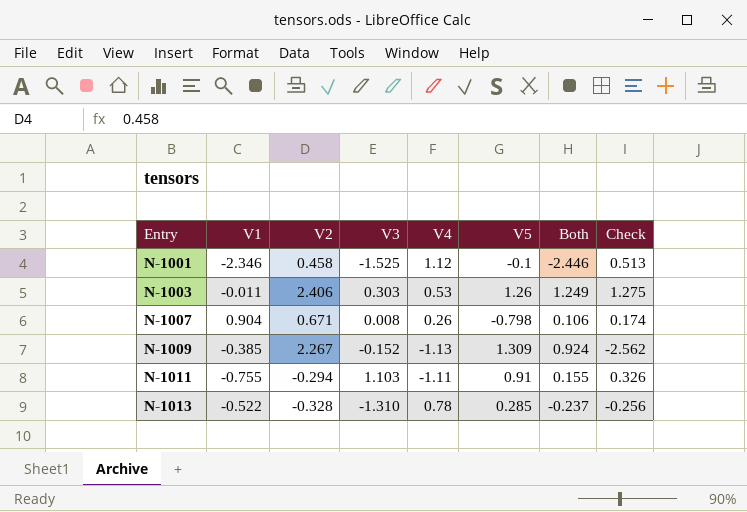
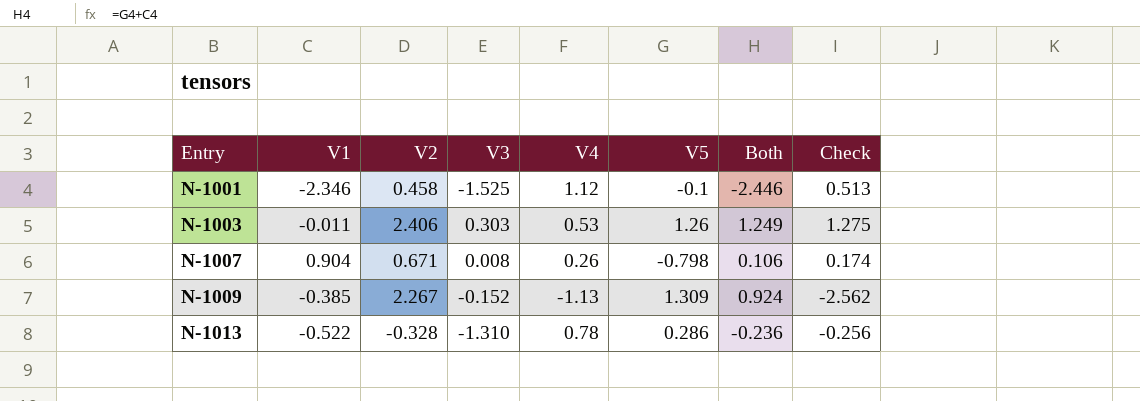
row N-1011: -0.755 | -0.294 | 1.103 | -1.11 | 0.91 | 0.155 | 0.326 -> none
N-1013 | V5: 0.285 -> 0.286
N-1013 | Both: -0.237 -> -0.236

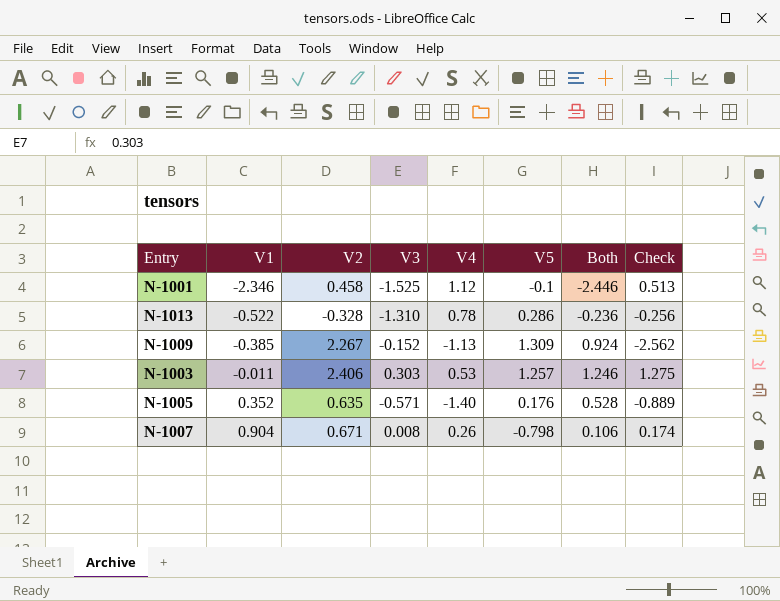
row order: Entry ascending -> V1 ascending
N-1003 | V5: 1.26 -> 1.257
N-1003 | Both: 1.249 -> 1.246
row N-1005: none -> 0.352 | 0.635 | -0.571 | -1.40 | 0.176 | 0.528 | -0.889

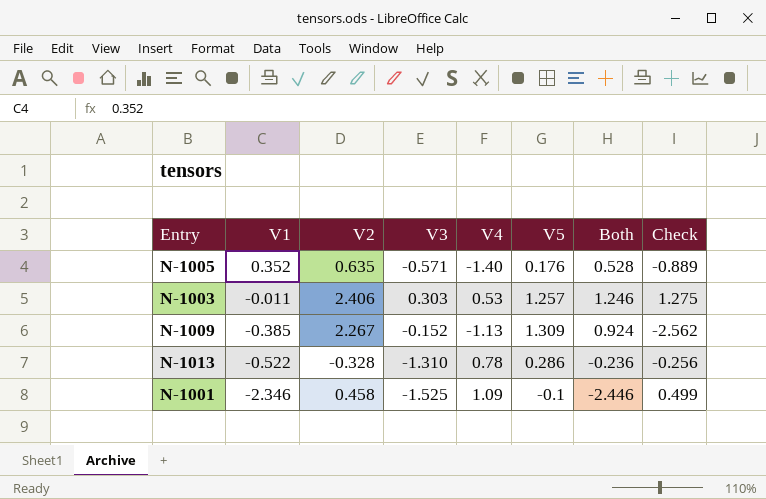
row order: V1 ascending -> V1 descending
row N-1007: 0.904 | 0.671 | 0.008 | 0.26 | -0.798 | 0.106 | 0.174 -> none
N-1001 | V4: 1.12 -> 1.09
N-1001 | Check: 0.513 -> 0.499

